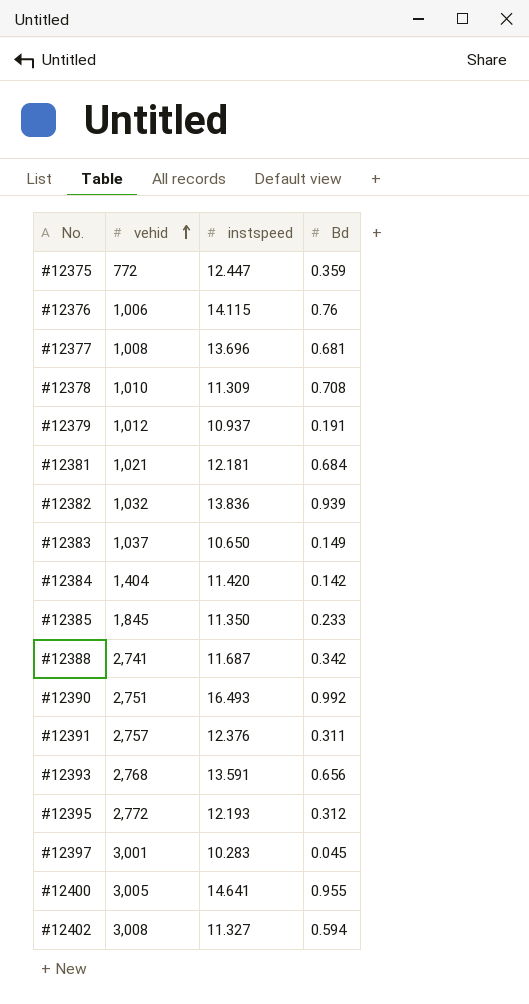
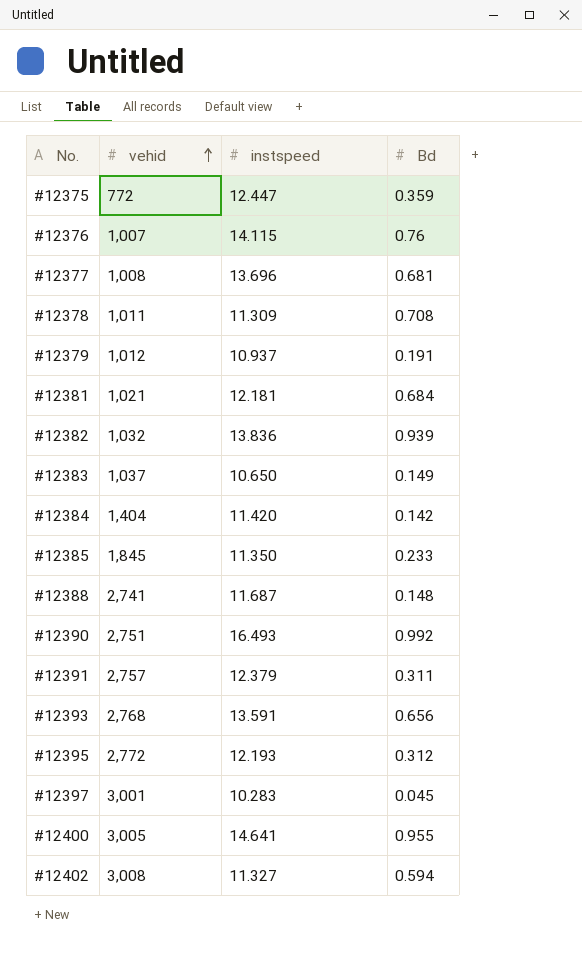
#12376 | vehid: 1,006 -> 1,007
#12378 | vehid: 1,010 -> 1,011
#12388 | Bd: 0.342 -> 0.148
#12391 | instspeed: 12.376 -> 12.379

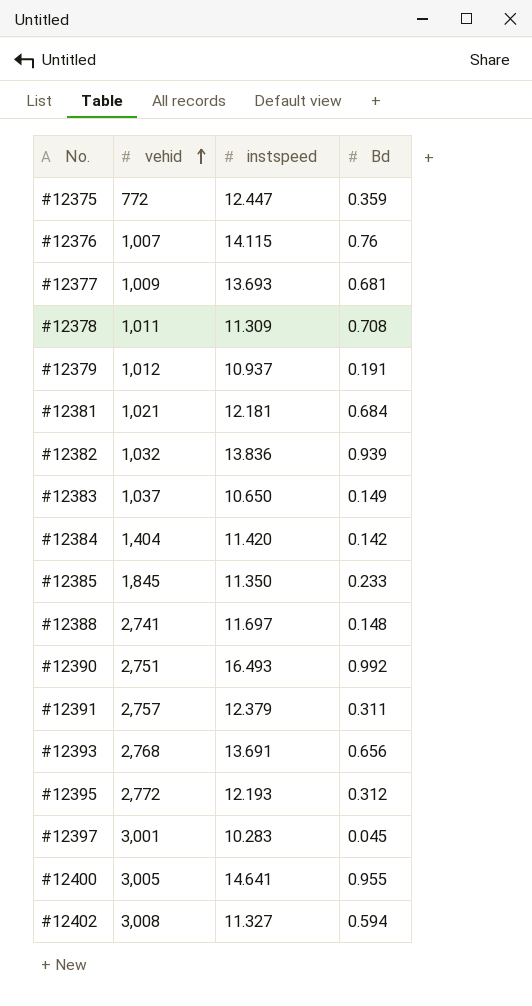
#12377 | vehid: 1,008 -> 1,009
#12377 | instspeed: 13.696 -> 13.693
#12388 | instspeed: 11.687 -> 11.697
#12393 | instspeed: 13.591 -> 13.691

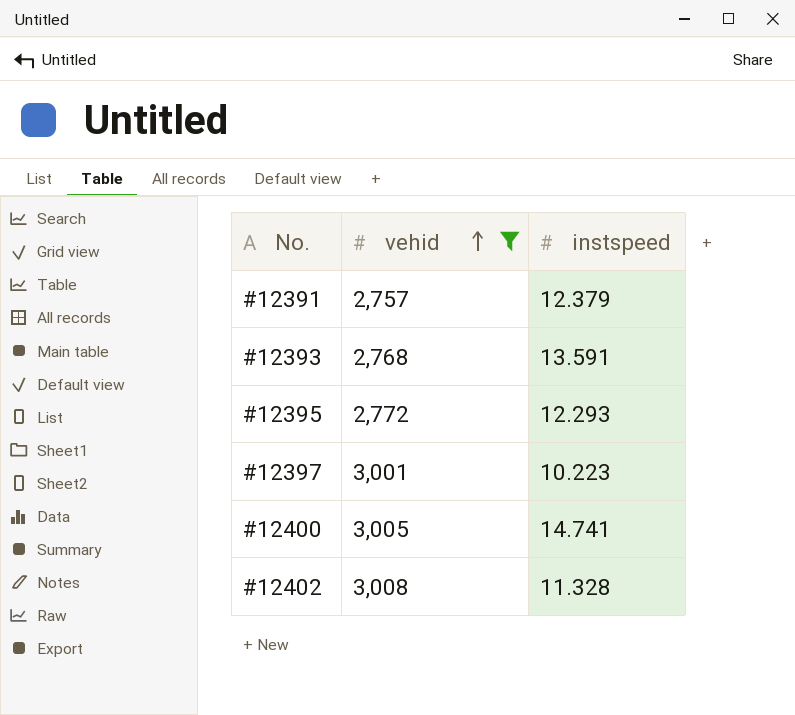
filter: none -> vehid >= 2,757
column Bd | position: 4 -> none
#12393 | instspeed: 13.691 -> 13.591
#12395 | instspeed: 12.193 -> 12.293
#12397 | instspeed: 10.283 -> 10.223
#12400 | instspeed: 14.641 -> 14.741
#12402 | instspeed: 11.327 -> 11.328

